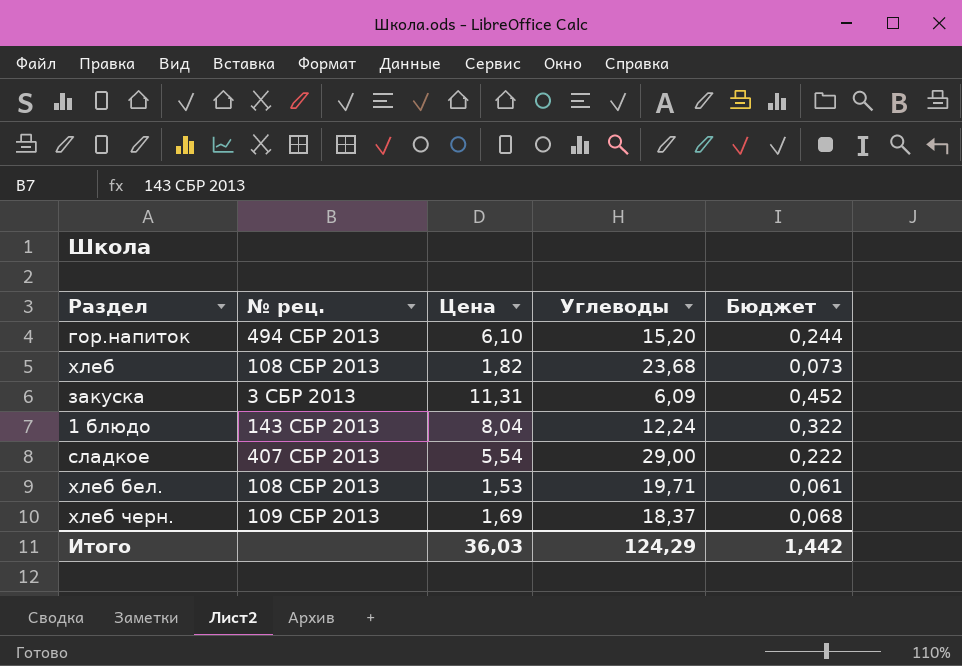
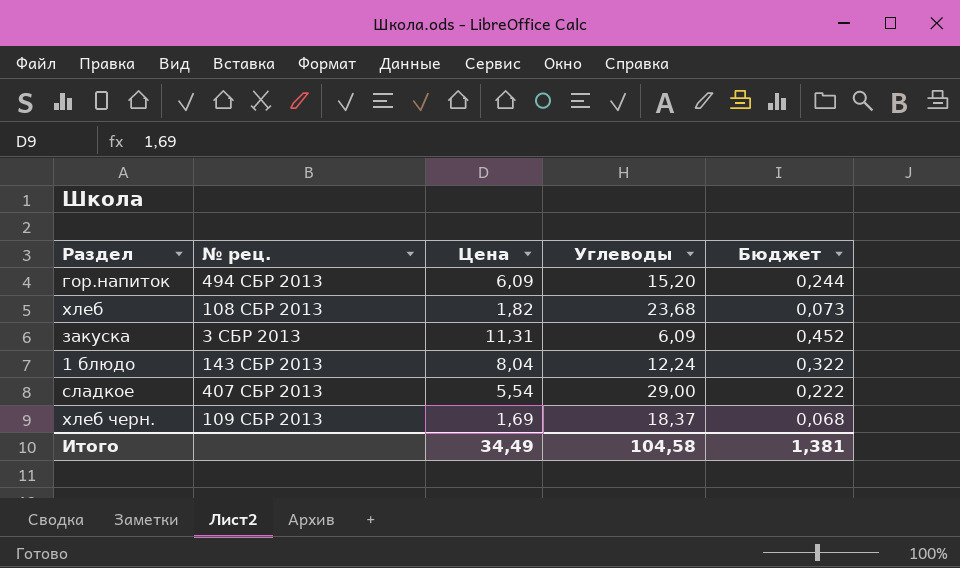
row хлеб бел.: 108 СБР 2013 | 1,53 | 19,71 | 0,061 -> none
гор.напиток | Цена: 6,10 -> 6,09
Итого | Цена: 36,03 -> 34,49
Итого | Углеводы: 124,29 -> 104,58
Итого | Бюджет: 1,442 -> 1,381

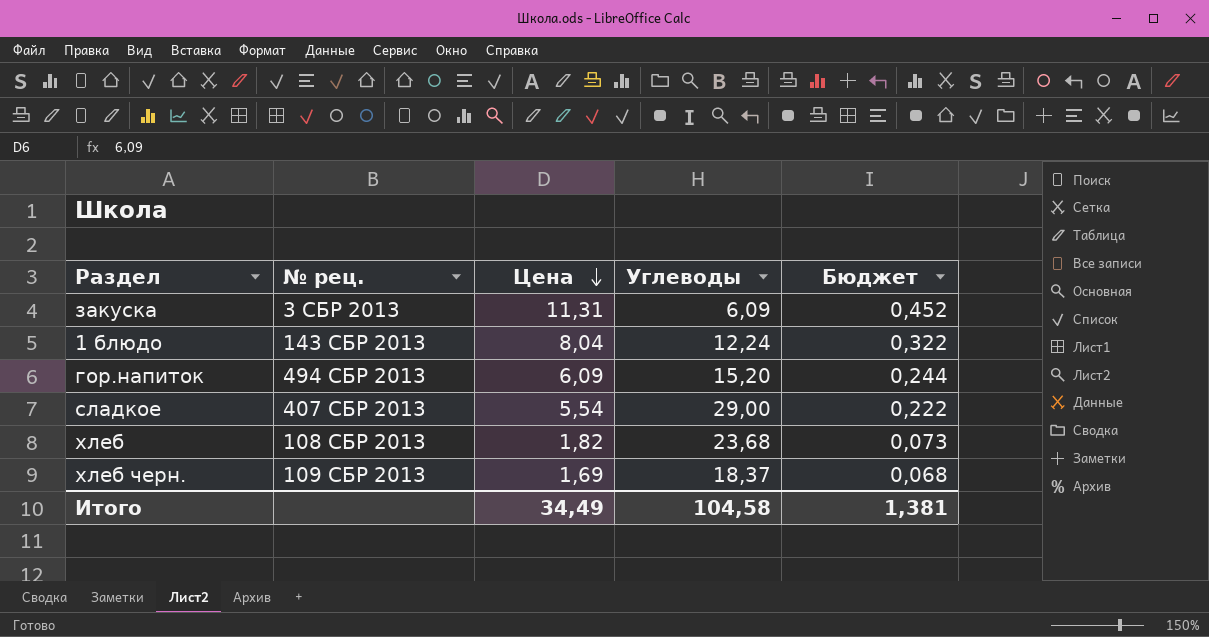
row order: none -> Цена descending

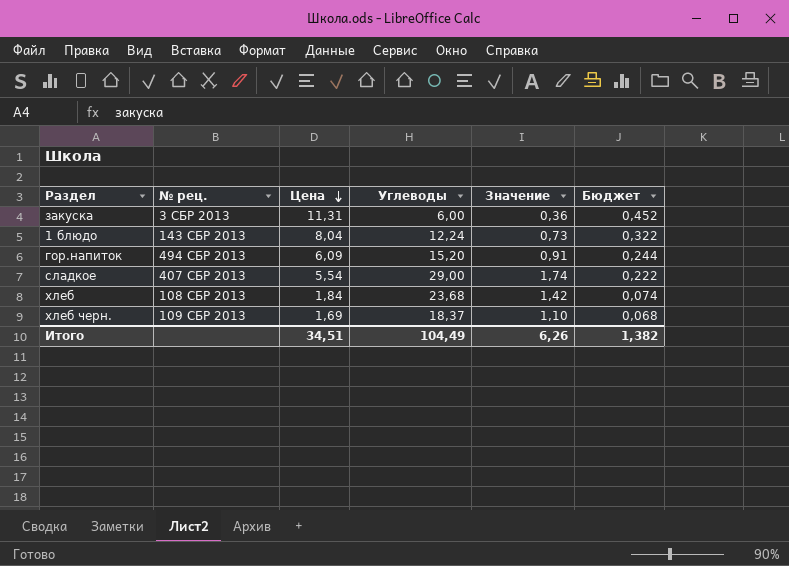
column Значение | formula: none -> [Углеводы] * 0,06
закуска | Углеводы: 6,09 -> 6,00
хлеб | Цена: 1,82 -> 1,84
хлеб | Бюджет: 0,073 -> 0,074
Итого | Цена: 34,49 -> 34,51
Итого | Углеводы: 104,58 -> 104,49
Итого | Бюджет: 1,381 -> 1,382

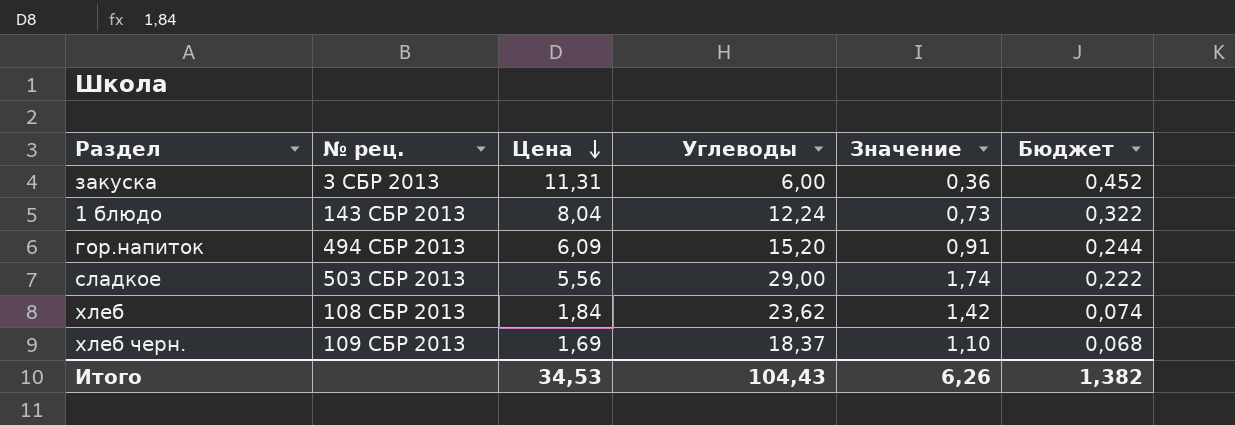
сладкое | № рец.: 407 СБР 2013 -> 503 СБР 2013
сладкое | Цена: 5,54 -> 5,56
хлеб | Углеводы: 23,68 -> 23,62
Итого | Цена: 34,51 -> 34,53
Итого | Углеводы: 104,49 -> 104,43

